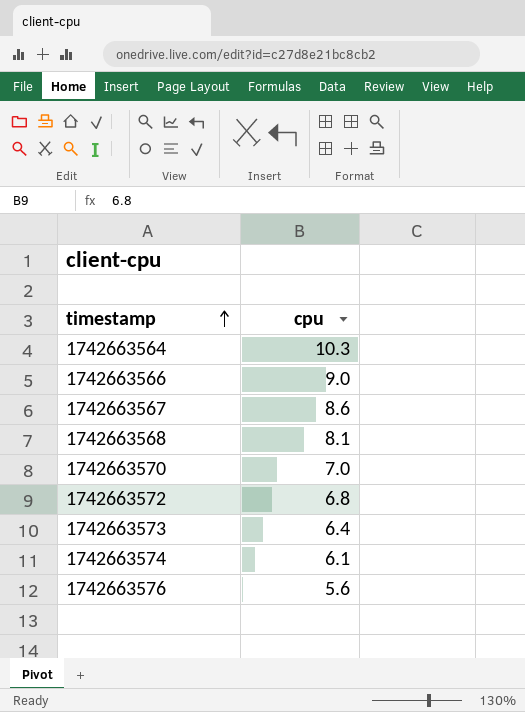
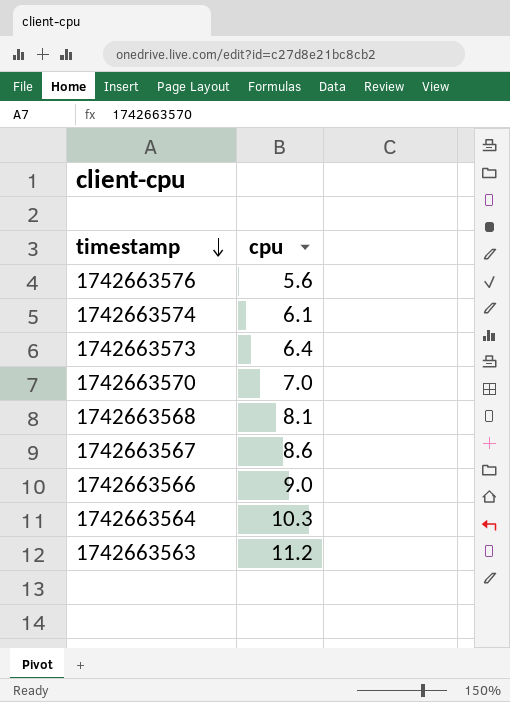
row order: timestamp ascending -> timestamp descending
row 1742663572: 6.8 -> none
row 1742663563: none -> 11.2

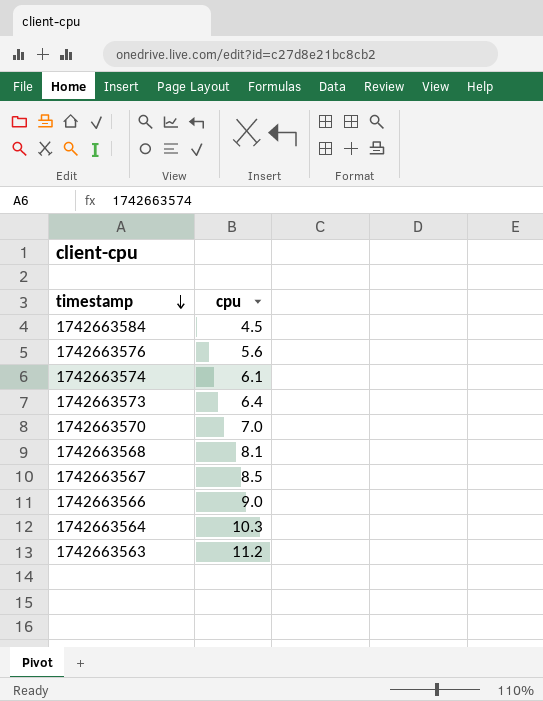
row 1742663584: none -> 4.5
1742663567 | cpu: 8.6 -> 8.5

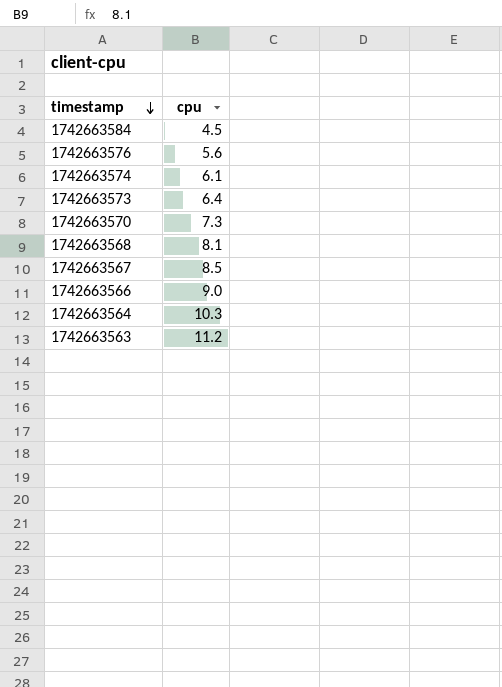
1742663570 | cpu: 7.0 -> 7.3

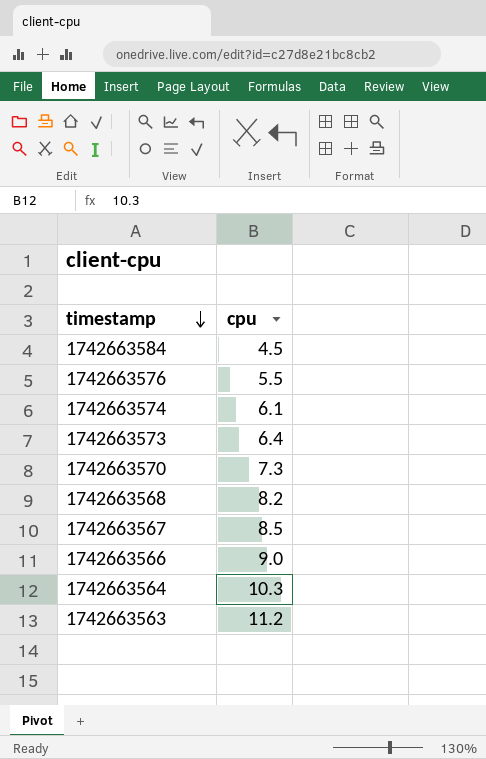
1742663576 | cpu: 5.6 -> 5.5
1742663568 | cpu: 8.1 -> 8.2

